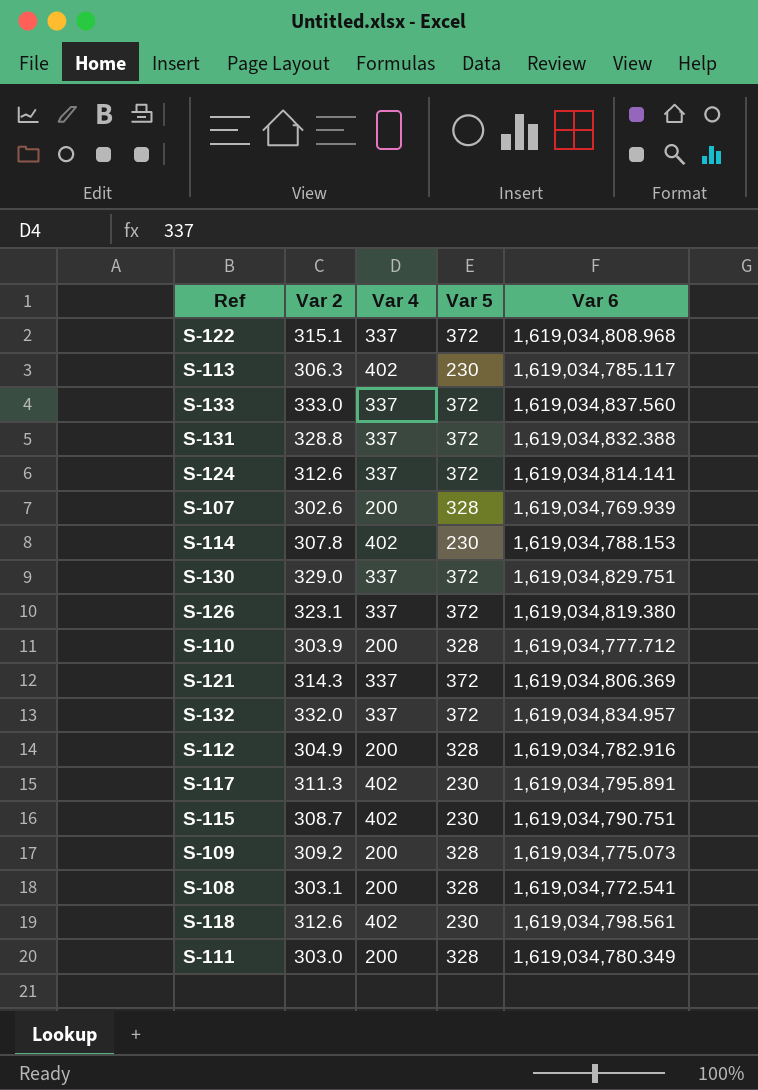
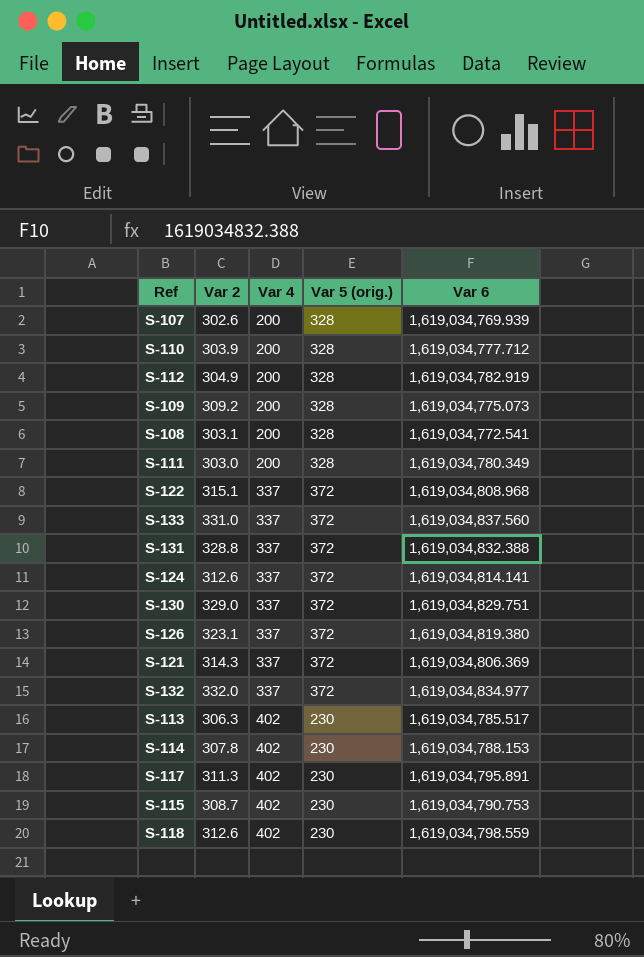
row order: none -> Var 4 ascending
column name: Var 5 -> Var 5 (orig.)
S-112 | Var 6: 1,619,034,782.916 -> 1,619,034,782.919
S-133 | Var 2: 333.0 -> 331.0
S-132 | Var 6: 1,619,034,834.957 -> 1,619,034,834.977
S-113 | Var 6: 1,619,034,785.117 -> 1,619,034,785.517
S-115 | Var 6: 1,619,034,790.751 -> 1,619,034,790.753
S-118 | Var 6: 1,619,034,798.561 -> 1,619,034,798.559

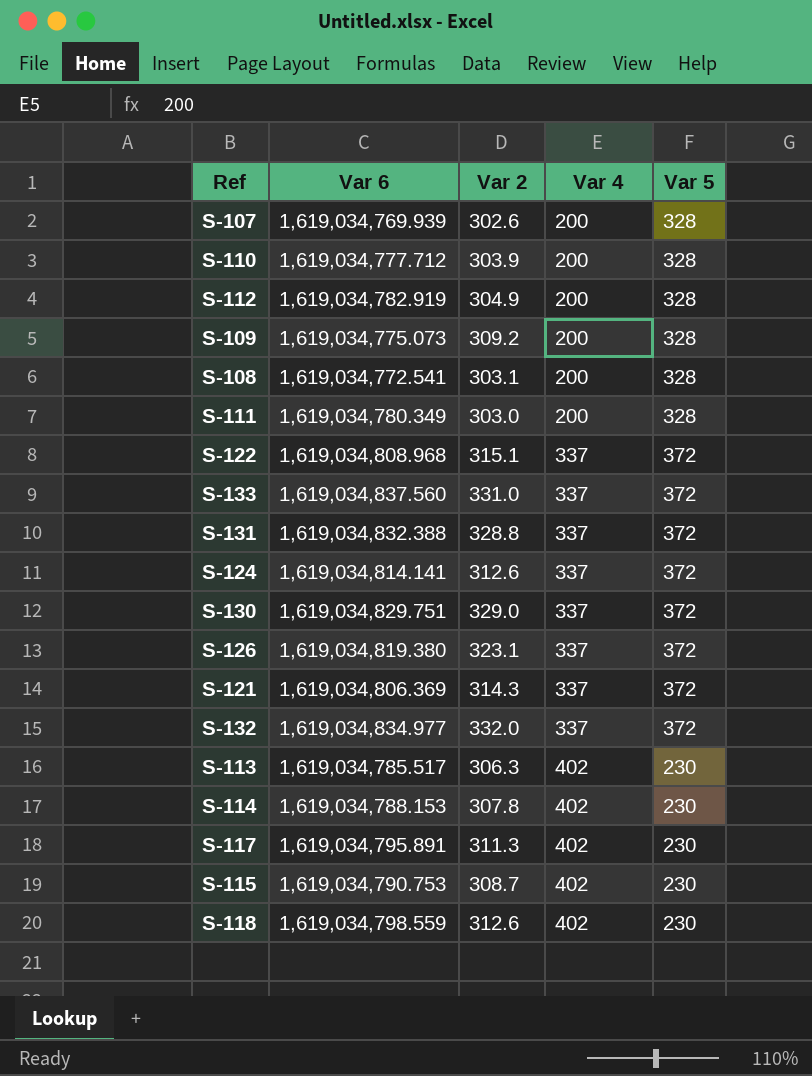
column Var 6 | position: 5 -> 2
column name: Var 5 (orig.) -> Var 5

